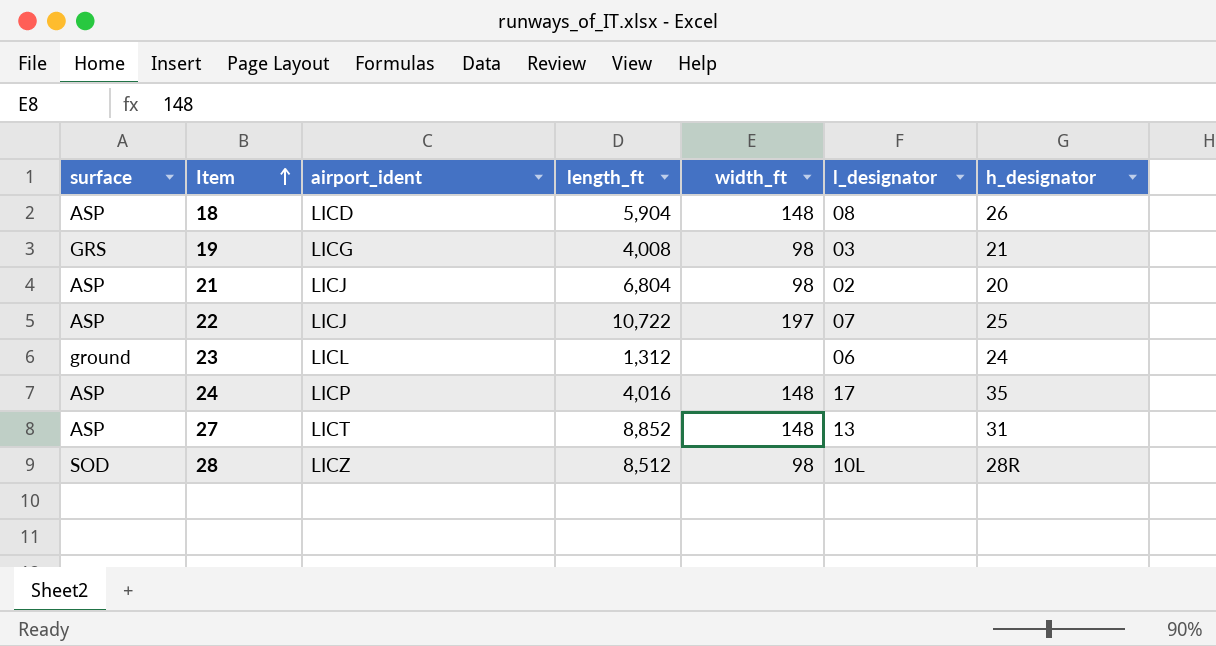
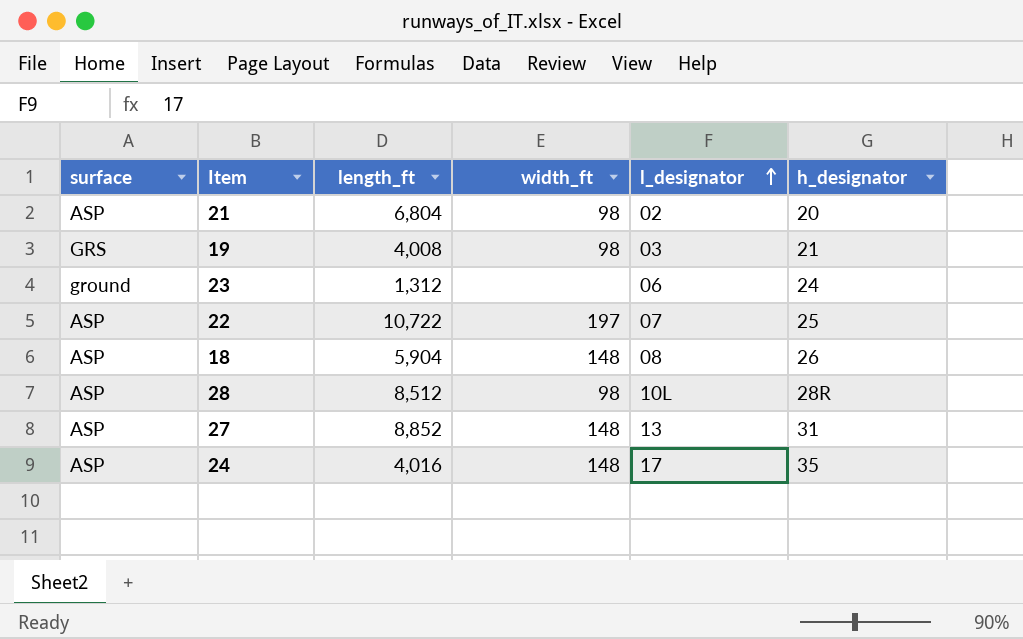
row order: Item ascending -> l_designator ascending
column airport_ident | position: 3 -> none
28 | surface: SOD -> ASP

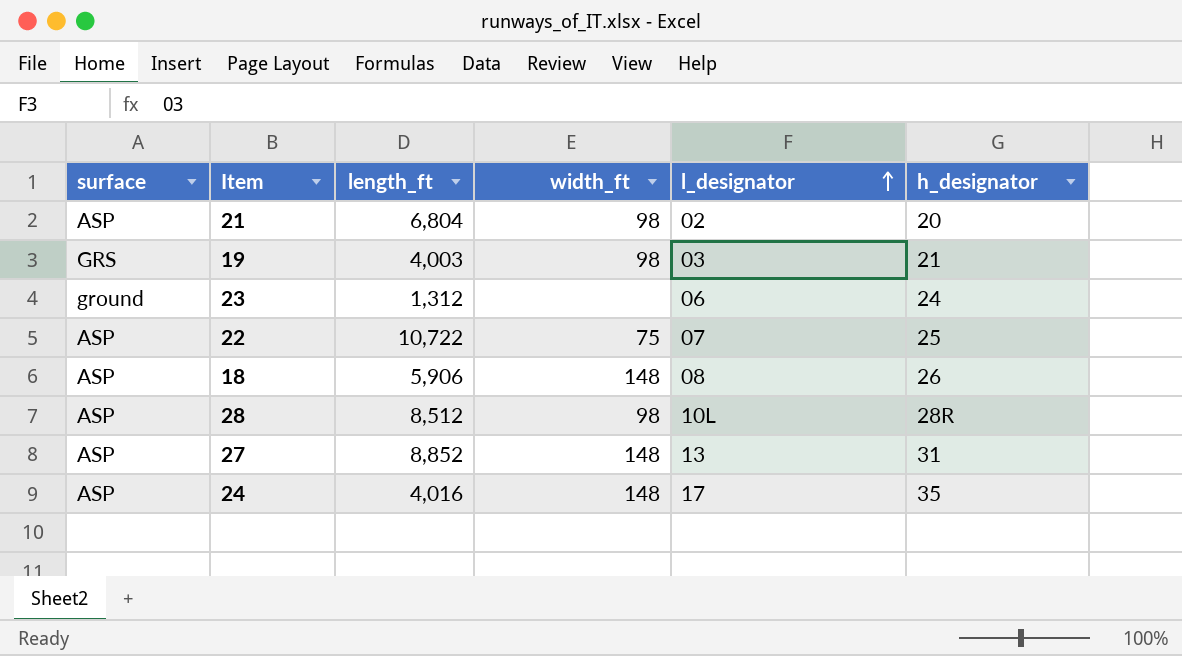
19 | length_ft: 4,008 -> 4,003
22 | width_ft: 197 -> 75
18 | length_ft: 5,904 -> 5,906

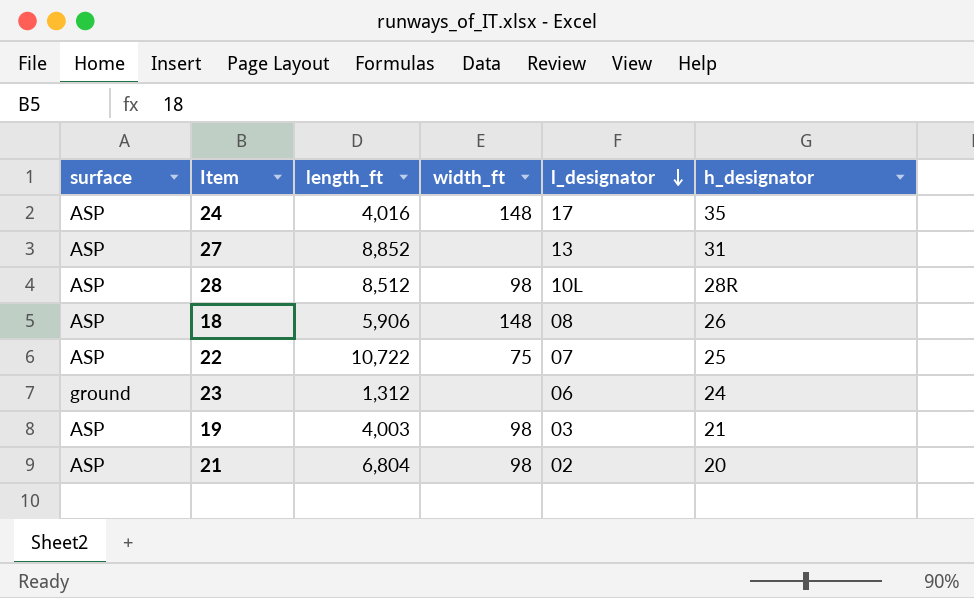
row order: l_designator ascending -> l_designator descending
27 | width_ft: 148 -> none
19 | surface: GRS -> ASP

